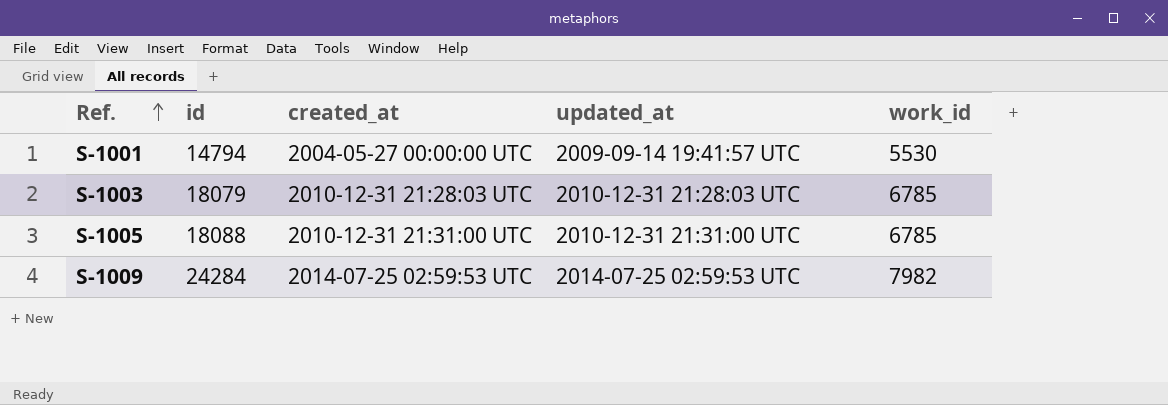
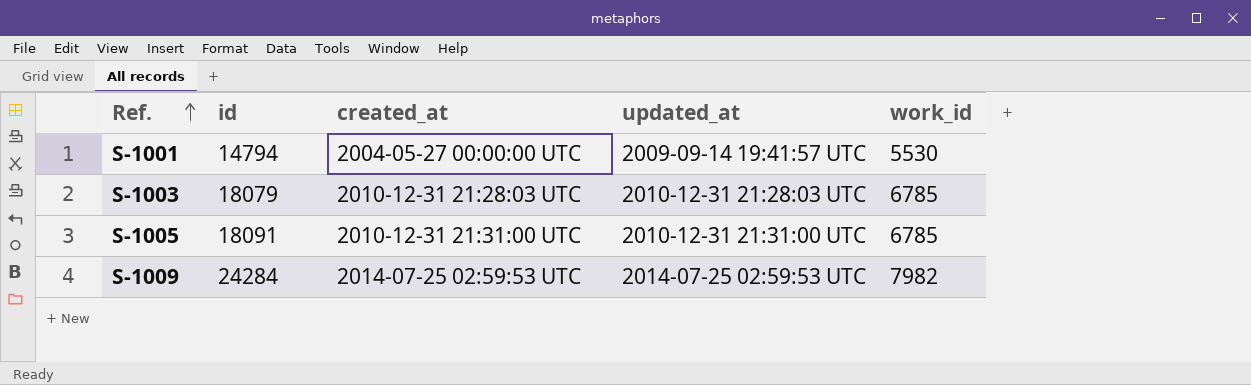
S-1005 | id: 18088 -> 18091

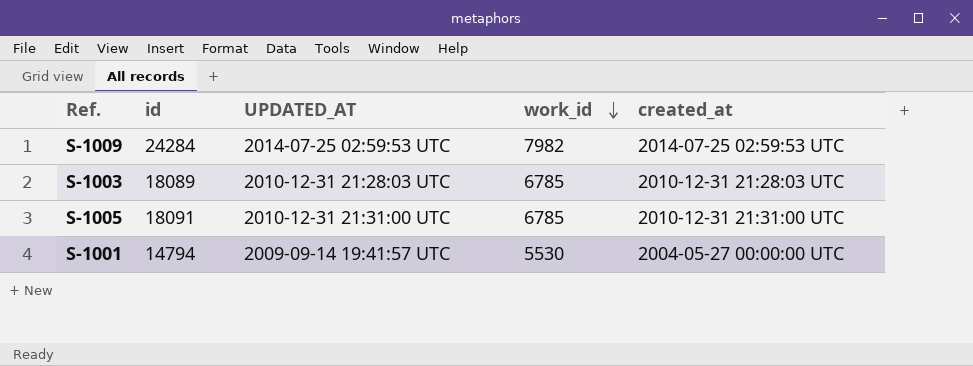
row order: Ref. ascending -> work_id descending
column name: updated_at -> UPDATED_AT
column created_at | position: 3 -> 5
S-1003 | id: 18079 -> 18089

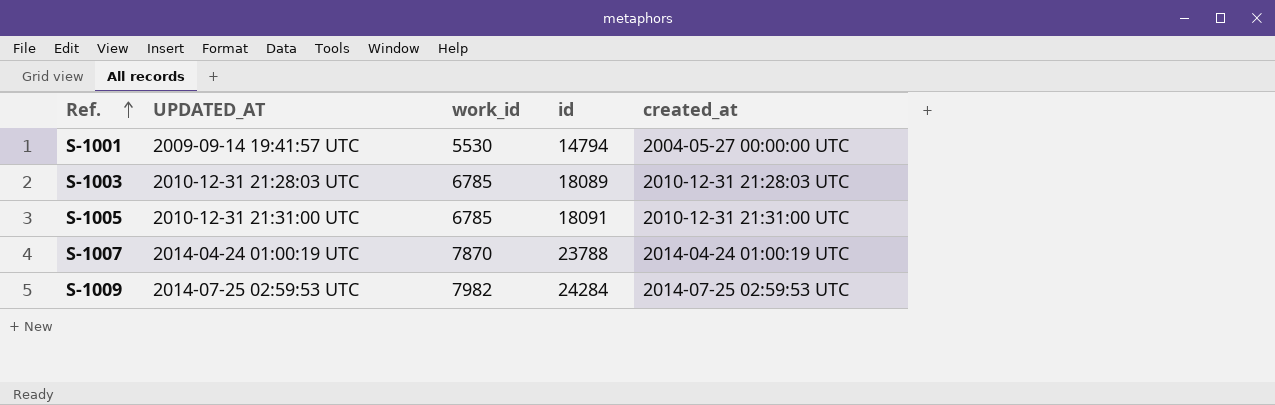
row order: work_id descending -> Ref. ascending
column id | position: 2 -> 4
row S-1007: none -> 2014-04-24 01:00:19 UTC | 7870 | 23788 | 2014-04-24 01:00:19 UTC

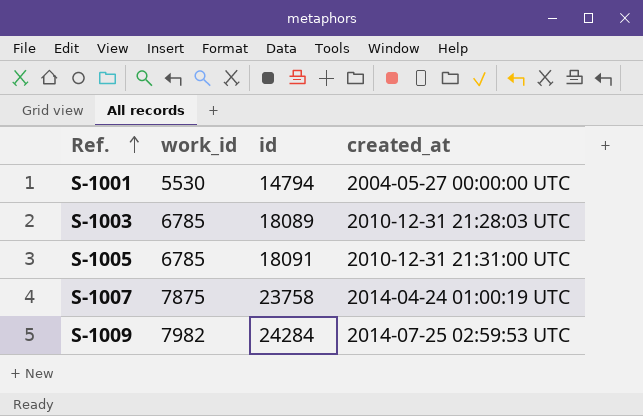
column UPDATED_AT | position: 2 -> none
S-1007 | work_id: 7870 -> 7875
S-1007 | id: 23788 -> 23758

